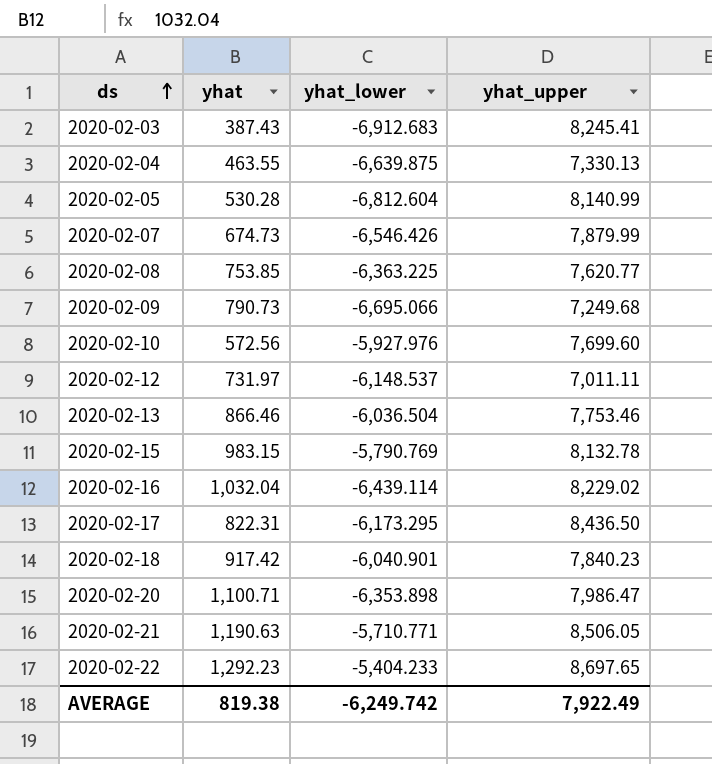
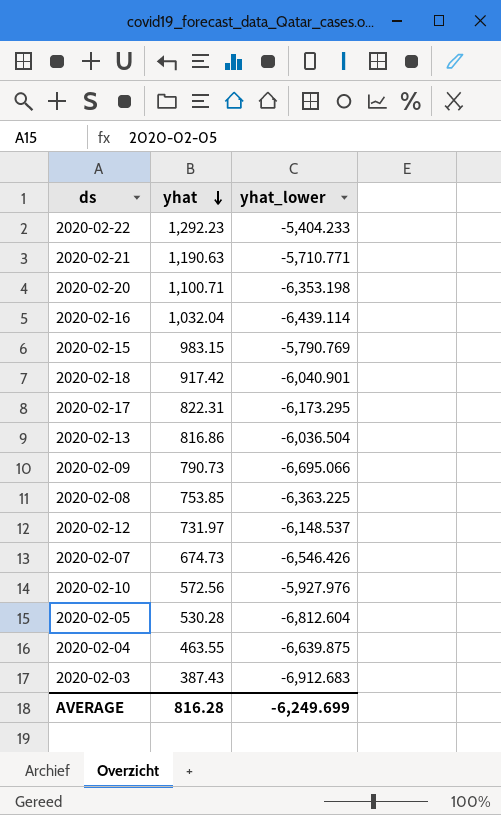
row order: ds ascending -> yhat descending
column yhat_upper | position: 4 -> none
2020-02-20 | yhat_lower: -6,353.898 -> -6,353.198
2020-02-13 | yhat: 866.46 -> 816.86
AVERAGE | yhat: 819.38 -> 816.28
AVERAGE | yhat_lower: -6,249.742 -> -6,249.699

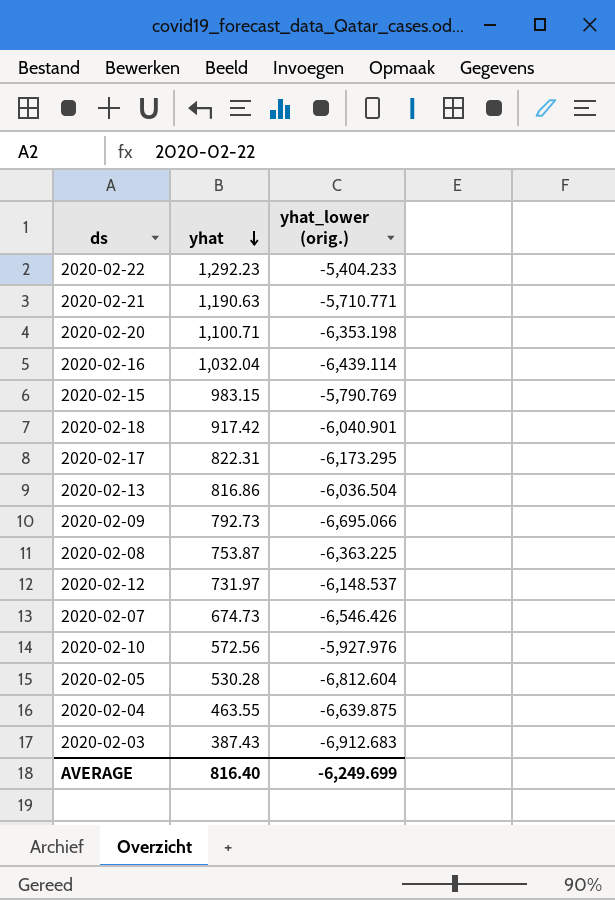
column name: yhat_lower -> yhat_lower (orig.)
2020-02-09 | yhat: 790.73 -> 792.73
2020-02-08 | yhat: 753.85 -> 753.87
AVERAGE | yhat: 816.28 -> 816.40

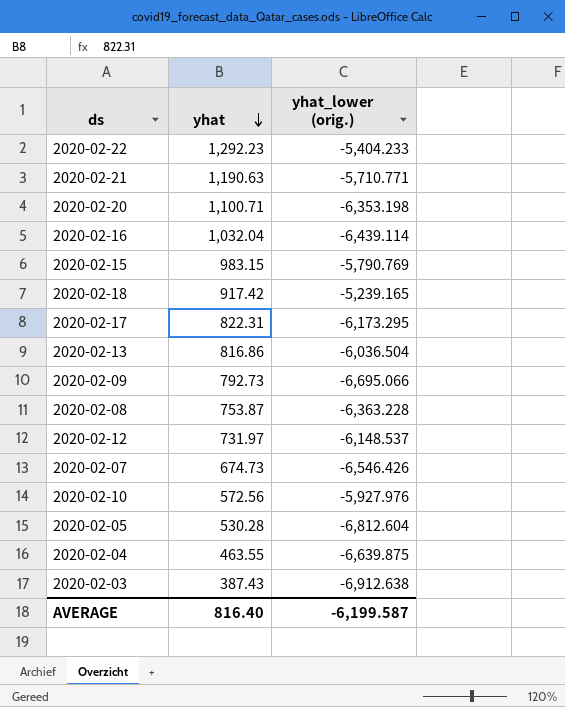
2020-02-18 | yhat_lower (orig.): -6,040.901 -> -5,239.165
2020-02-08 | yhat_lower (orig.): -6,363.225 -> -6,363.228
2020-02-03 | yhat_lower (orig.): -6,912.683 -> -6,912.638
AVERAGE | yhat_lower (orig.): -6,249.699 -> -6,199.587

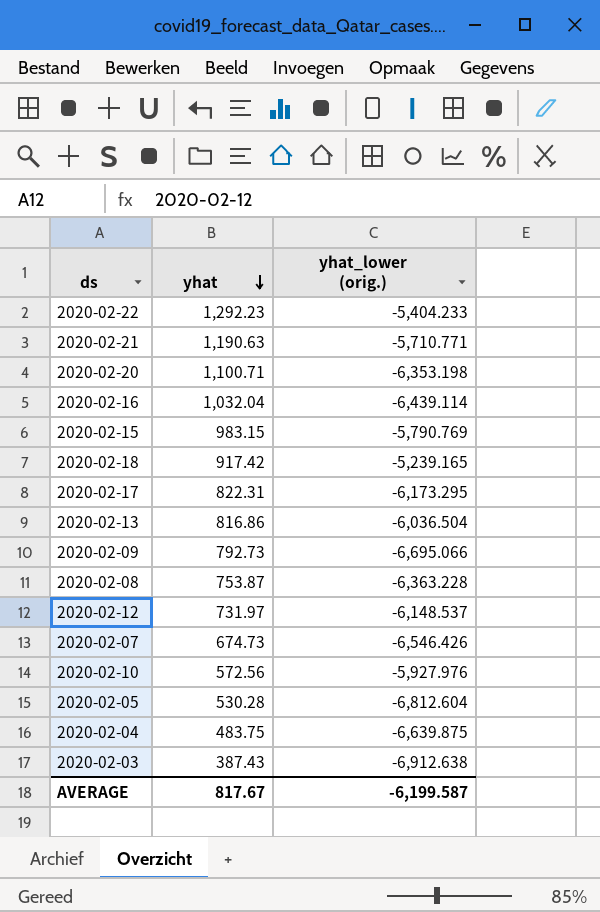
2020-02-04 | yhat: 463.55 -> 483.75
AVERAGE | yhat: 816.40 -> 817.67

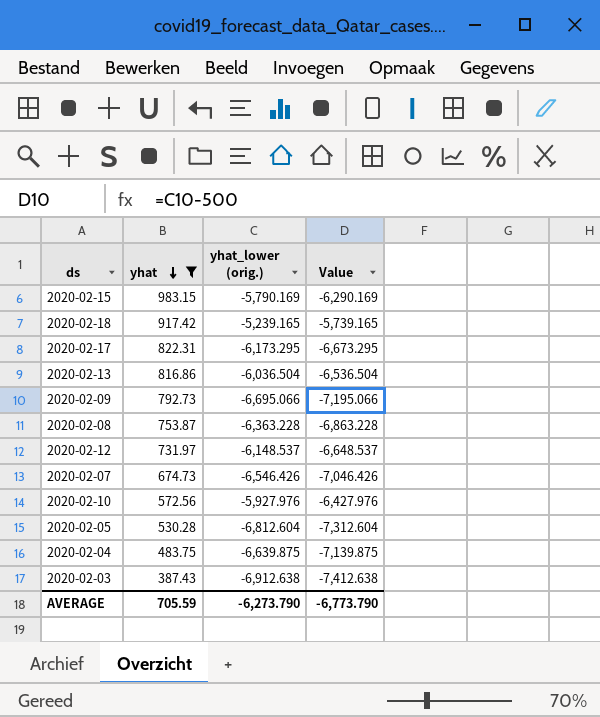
filter: none -> yhat <= 983.15
column Value | formula: none -> [yhat_lower (orig.)] - 500
2020-02-15 | yhat_lower (orig.): -5,790.769 -> -5,790.169
AVERAGE | yhat: 817.67 -> 705.59
AVERAGE | yhat_lower (orig.): -6,199.587 -> -6,273.790

